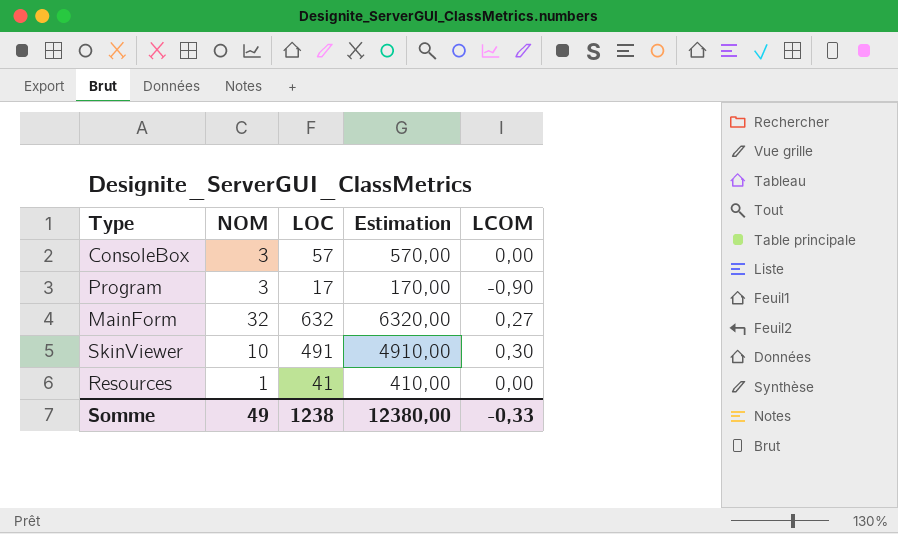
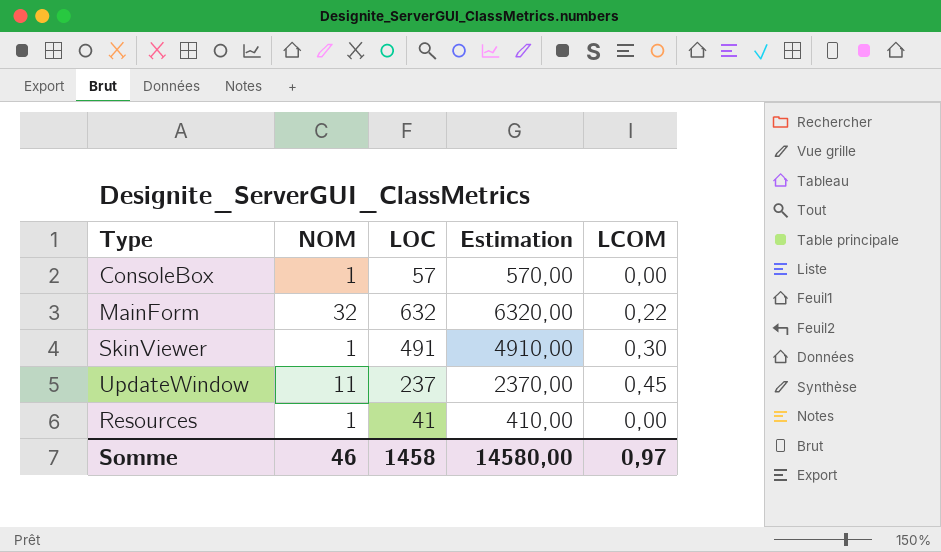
row Program: 3 | 17 | 170,00 | -0,90 -> none
ConsoleBox | NOM: 3 -> 1
MainForm | LCOM: 0,27 -> 0,22
SkinViewer | NOM: 10 -> 1
row UpdateWindow: none -> 11 | 237 | 2370,00 | 0,45
Somme | NOM: 49 -> 46
Somme | LOC: 1238 -> 1458
Somme | Estimation: 12380,00 -> 14580,00
Somme | LCOM: -0,33 -> 0,97

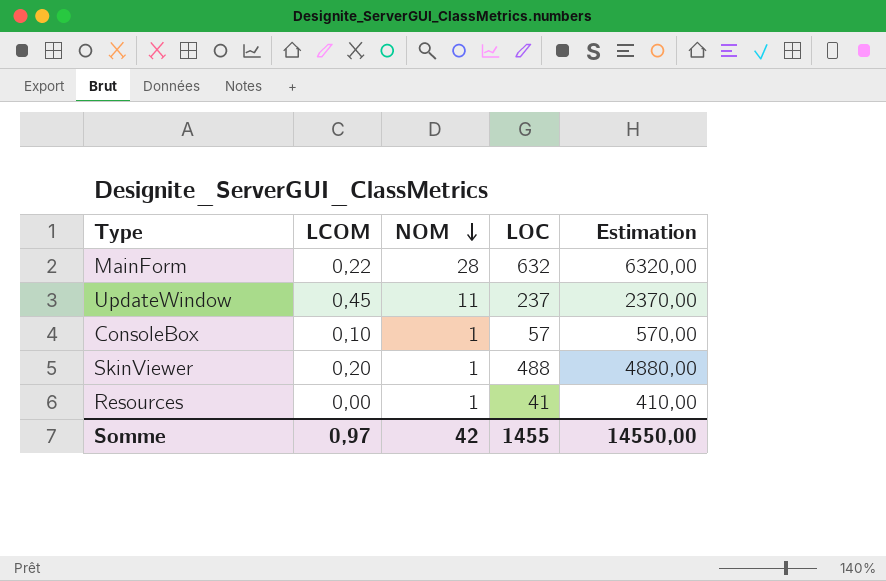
row order: none -> NOM descending
column LCOM | position: 5 -> 2
MainForm | NOM: 32 -> 28
ConsoleBox | LCOM: 0,00 -> 0,10
SkinViewer | LCOM: 0,30 -> 0,20
SkinViewer | LOC: 491 -> 488
SkinViewer | Estimation: 4910,00 -> 4880,00
Somme | NOM: 46 -> 42
Somme | LOC: 1458 -> 1455
Somme | Estimation: 14580,00 -> 14550,00

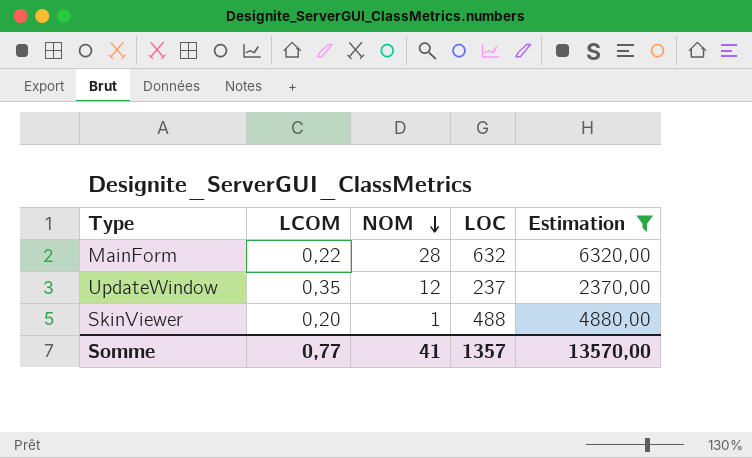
filter: none -> Estimation >= 2370,00
UpdateWindow | LCOM: 0,45 -> 0,35
UpdateWindow | NOM: 11 -> 12
Somme | LCOM: 0,97 -> 0,77
Somme | NOM: 42 -> 41
Somme | LOC: 1455 -> 1357
Somme | Estimation: 14550,00 -> 13570,00

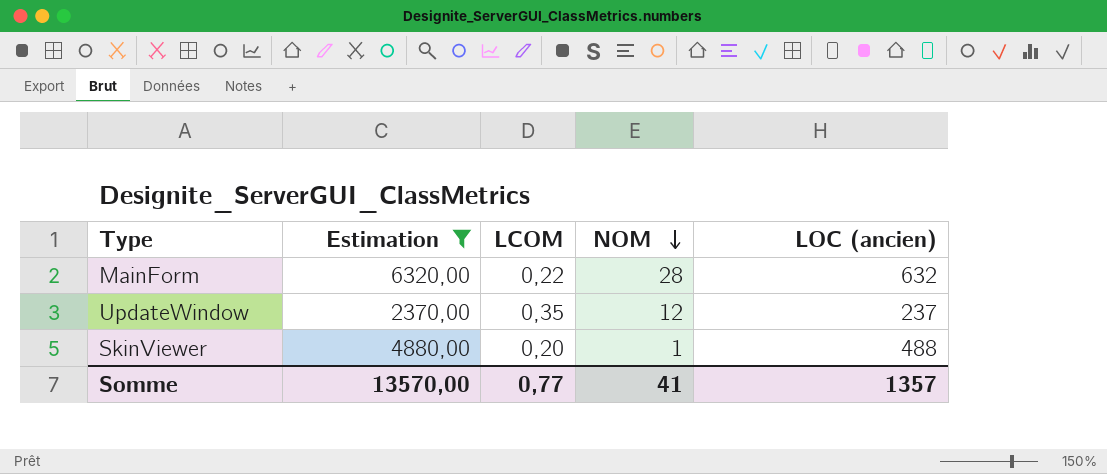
column Estimation | position: 5 -> 2
column name: LOC -> LOC (ancien)

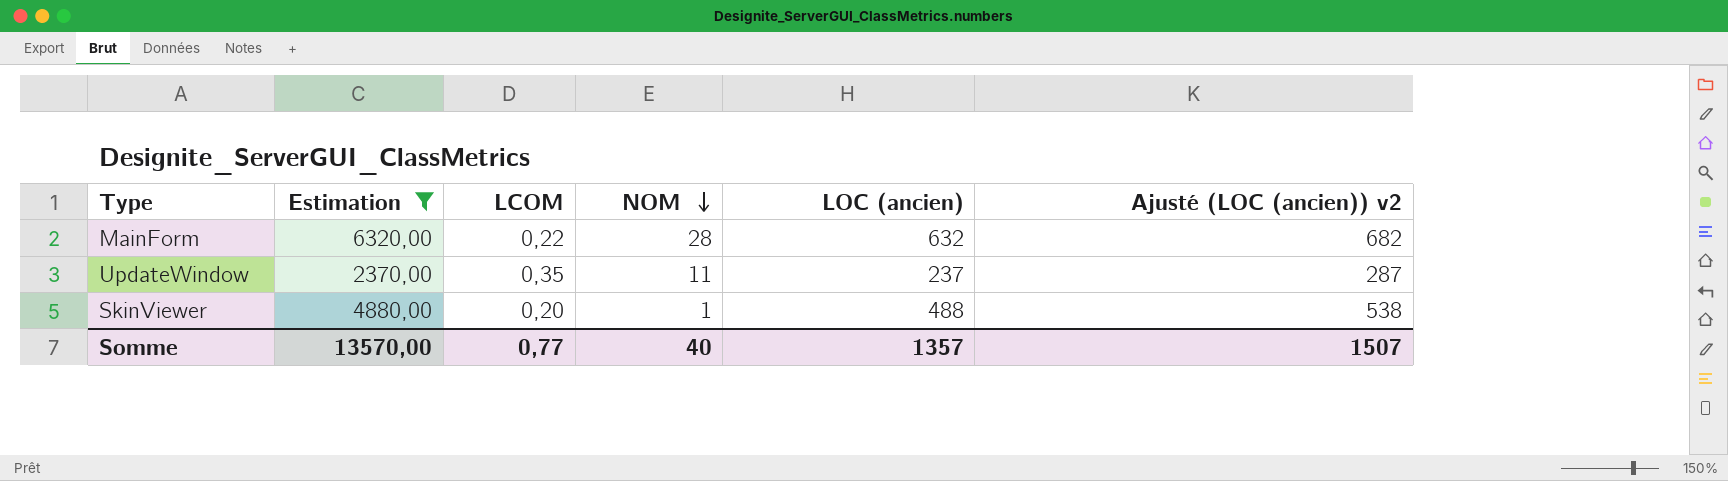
column Ajusté (LOC (ancien)) v2 | formula: none -> [LOC (ancien)] + 50
UpdateWindow | NOM: 12 -> 11
Somme | NOM: 41 -> 40

